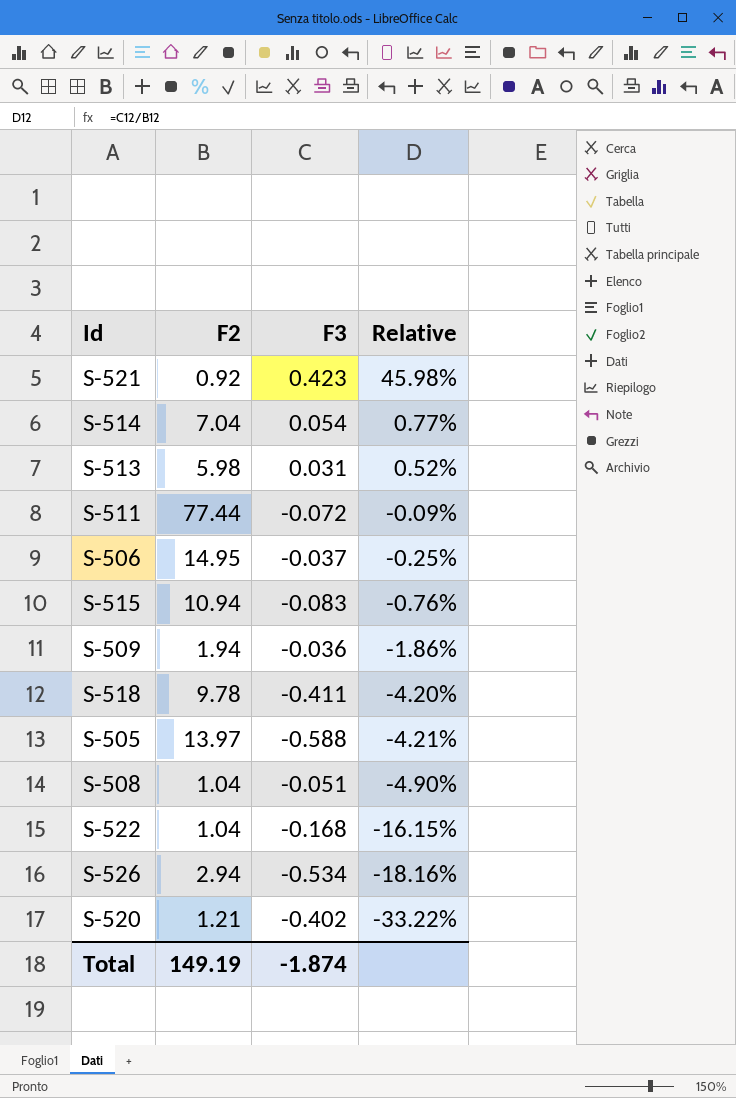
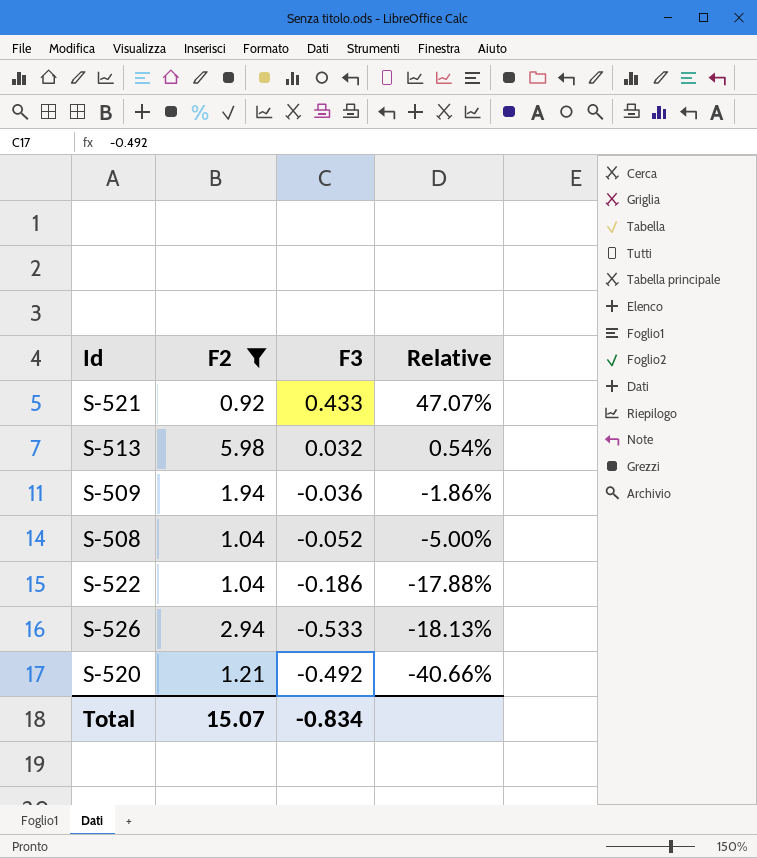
filter: none -> F2 <= 5.98
S-521 | F3: 0.423 -> 0.433
S-521 | Relative: 45.98% -> 47.07%
S-513 | F3: 0.031 -> 0.032
S-513 | Relative: 0.52% -> 0.54%
S-508 | F3: -0.051 -> -0.052
S-508 | Relative: -4.90% -> -5.00%
S-522 | F3: -0.168 -> -0.186
S-522 | Relative: -16.15% -> -17.88%
S-526 | F3: -0.534 -> -0.533
S-526 | Relative: -18.16% -> -18.13%
S-520 | F3: -0.402 -> -0.492
S-520 | Relative: -33.22% -> -40.66%
Total | F2: 149.19 -> 15.07
Total | F3: -1.874 -> -0.834

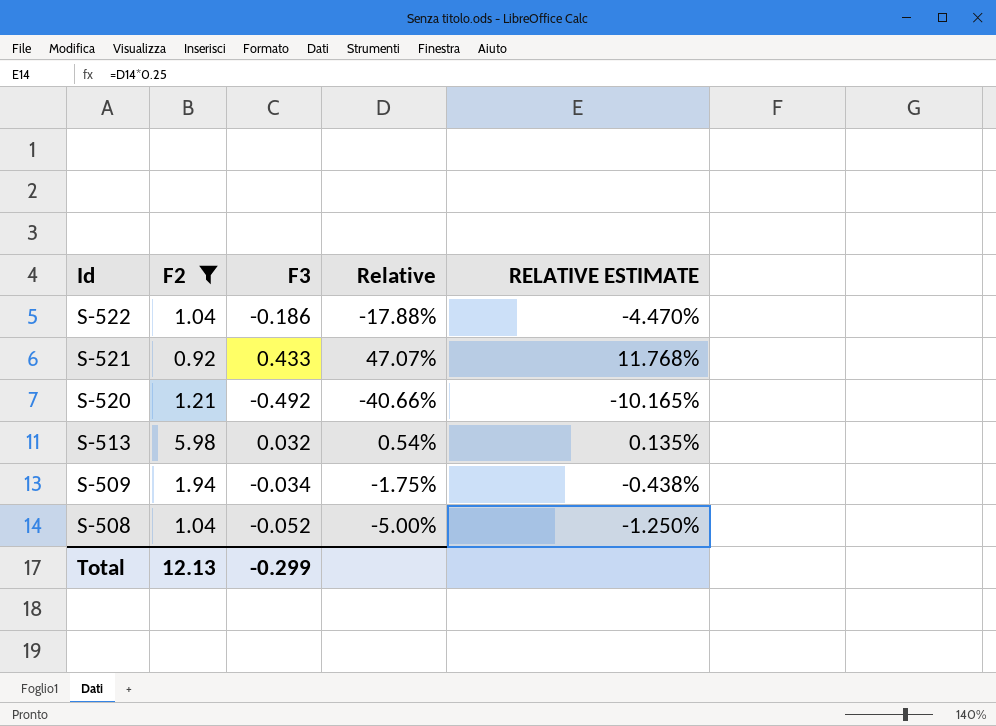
row order: Relative descending -> Id descending
column RELATIVE ESTIMATE | formula: none -> [Relative] * 0.25
row S-526: 2.94 | -0.533 | -18.13% -> none
S-509 | F3: -0.036 -> -0.034
S-509 | Relative: -1.86% -> -1.75%
Total | F2: 15.07 -> 12.13
Total | F3: -0.834 -> -0.299

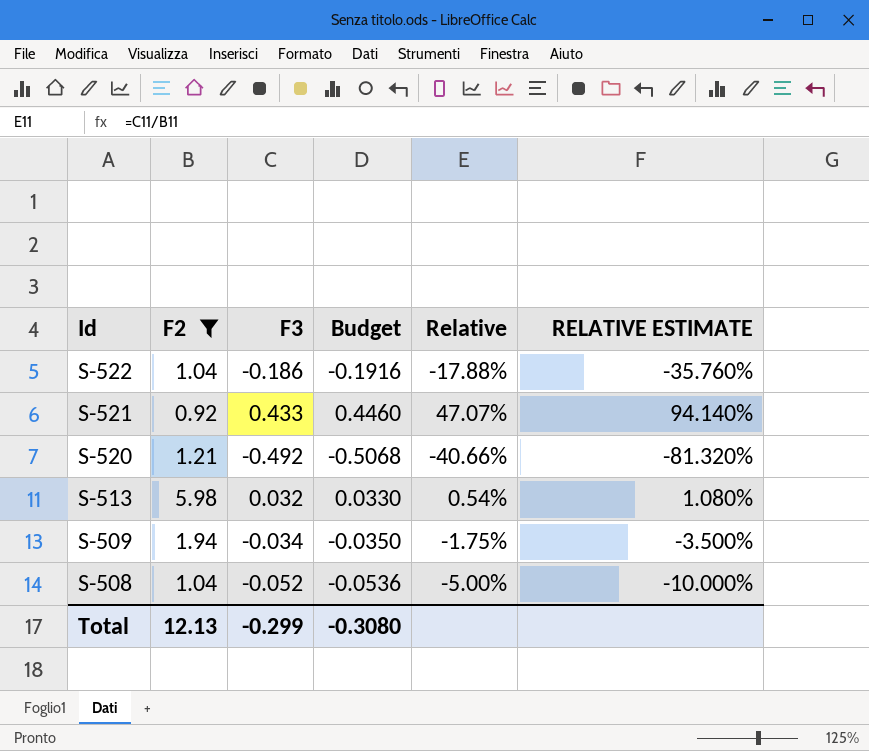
column Budget | formula: none -> [F3] * 1.03
column RELATIVE ESTIMATE | formula: [Relative] * 0.25 -> [Relative] * 2

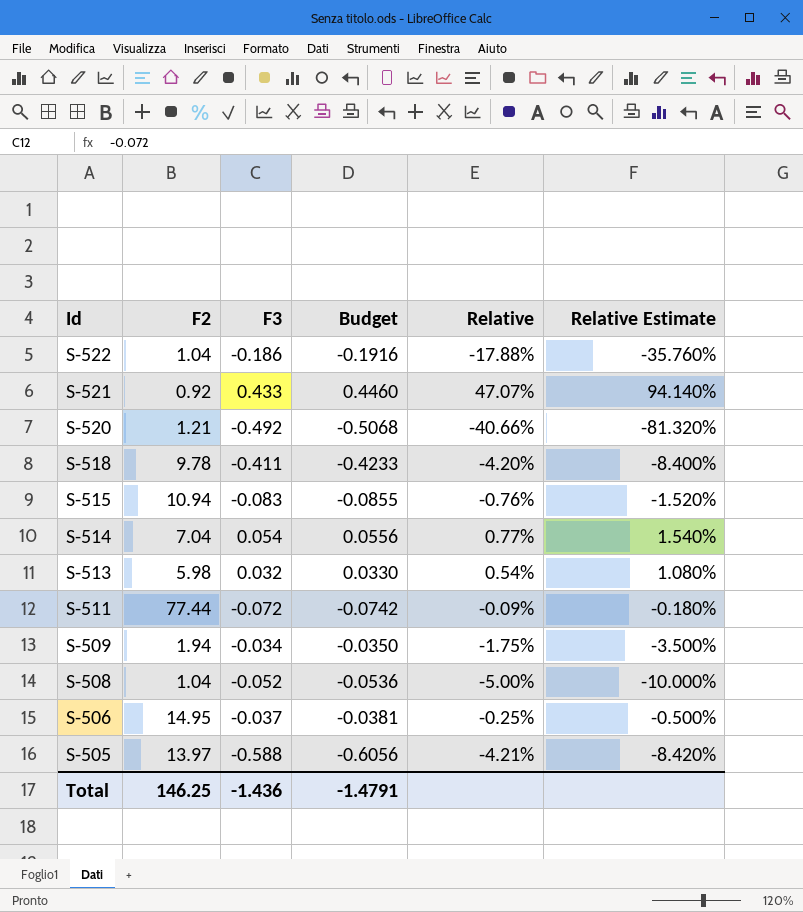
filter: F2 <= 5.98 -> none
column name: RELATIVE ESTIMATE -> Relative Estimate
Total | F2: 12.13 -> 146.25
Total | F3: -0.299 -> -1.436
Total | Budget: -0.3080 -> -1.4791

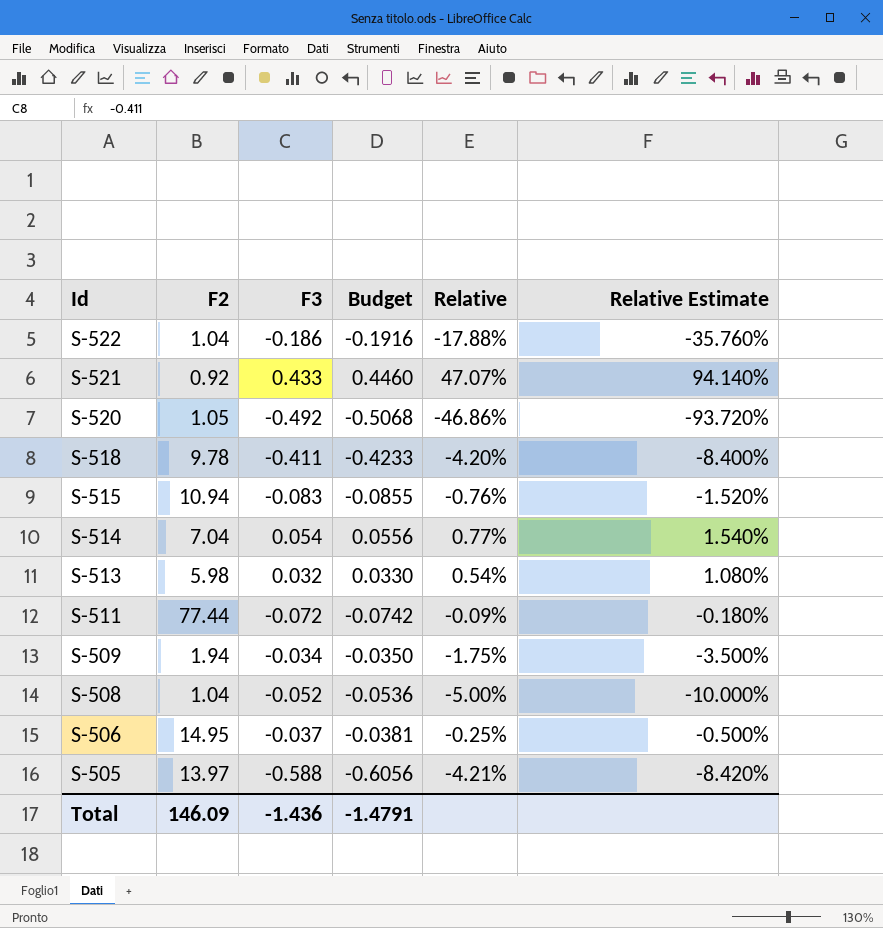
S-520 | F2: 1.21 -> 1.05
S-520 | Relative: -40.66% -> -46.86%
S-520 | Relative Estimate: -81.320% -> -93.720%
Total | F2: 146.25 -> 146.09

